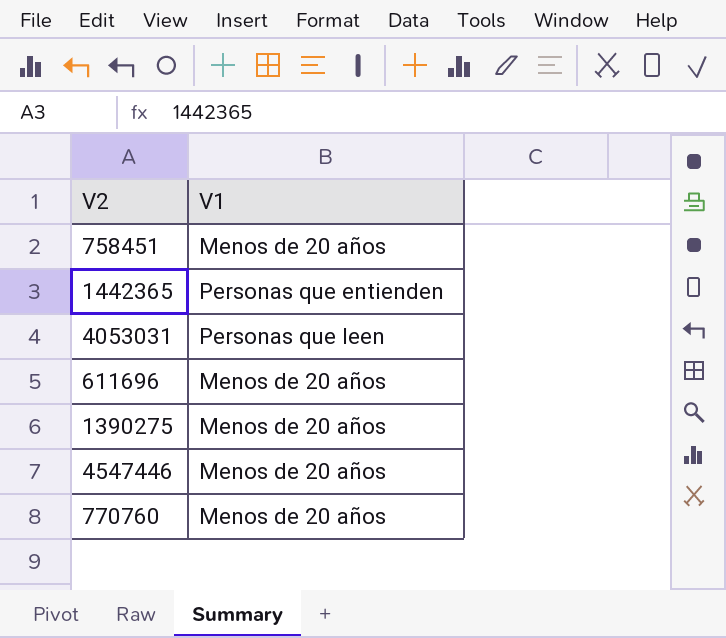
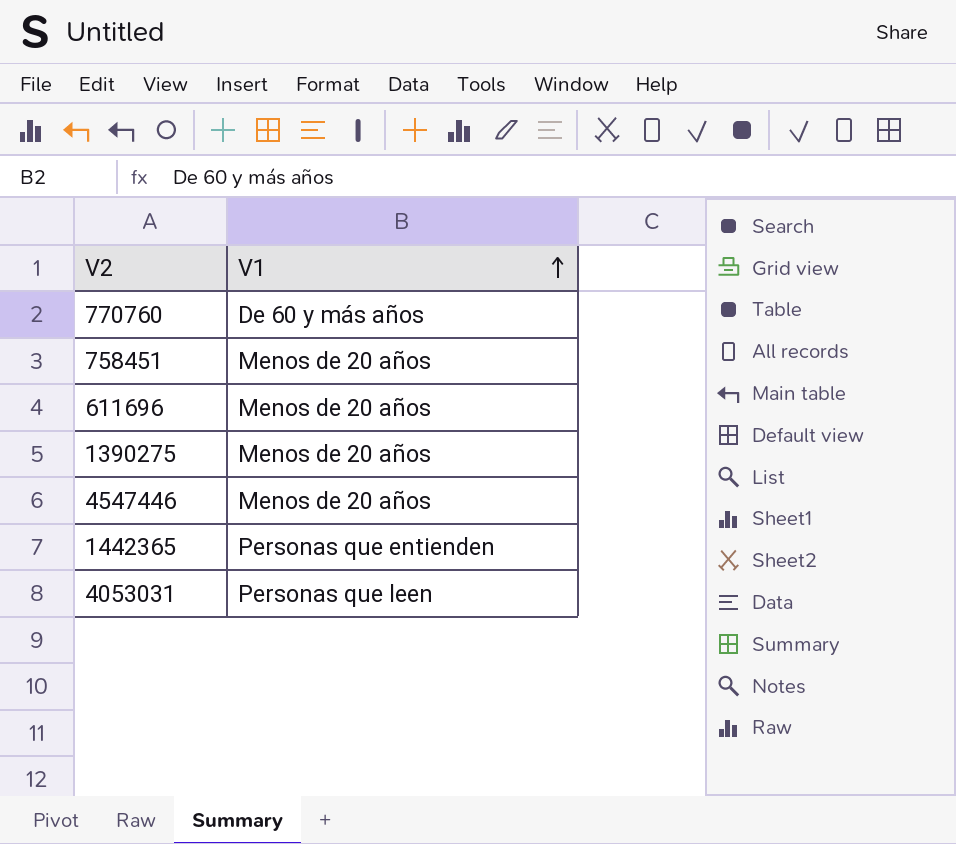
row order: none -> V1 ascending
770760 | V1: Menos de 20 años -> De 60 y más años

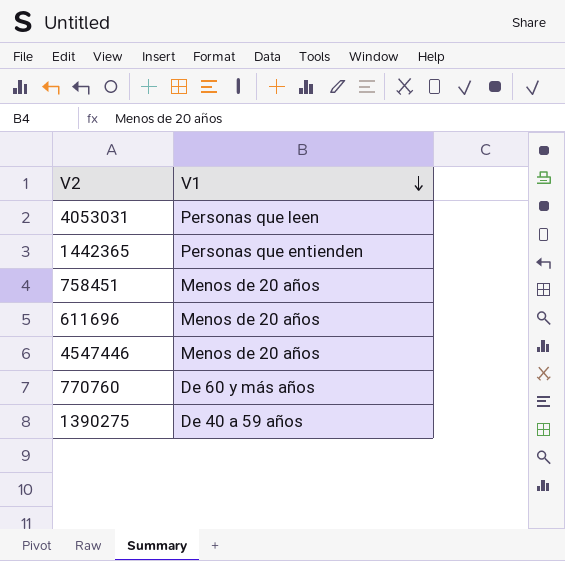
row order: V1 ascending -> V1 descending
1390275 | V1: Menos de 20 años -> De 40 a 59 años

